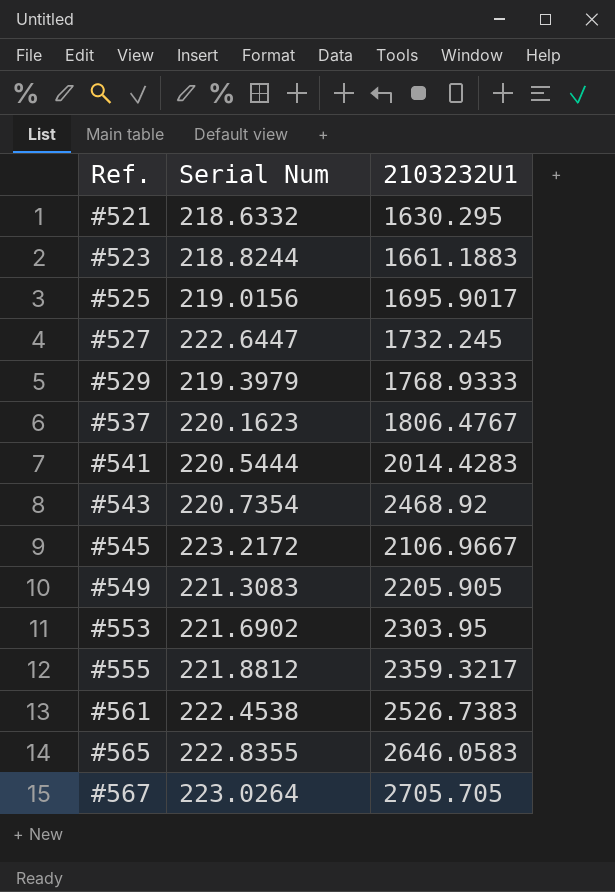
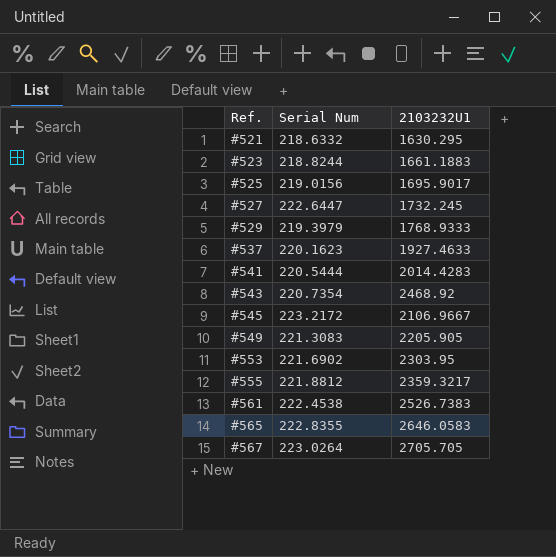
#537 | 2103232U1: 1806.4767 -> 1927.4633

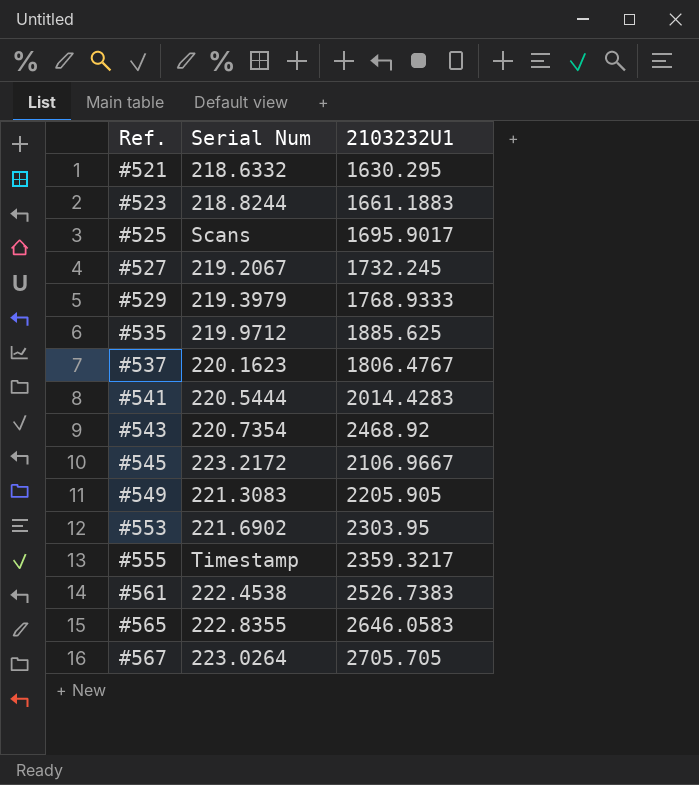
#525 | Serial Num: 219.0156 -> Scans
#527 | Serial Num: 222.6447 -> 219.2067
row #535: none -> 219.9712 | 1885.625
#537 | 2103232U1: 1927.4633 -> 1806.4767
#555 | Serial Num: 221.8812 -> Timestamp

